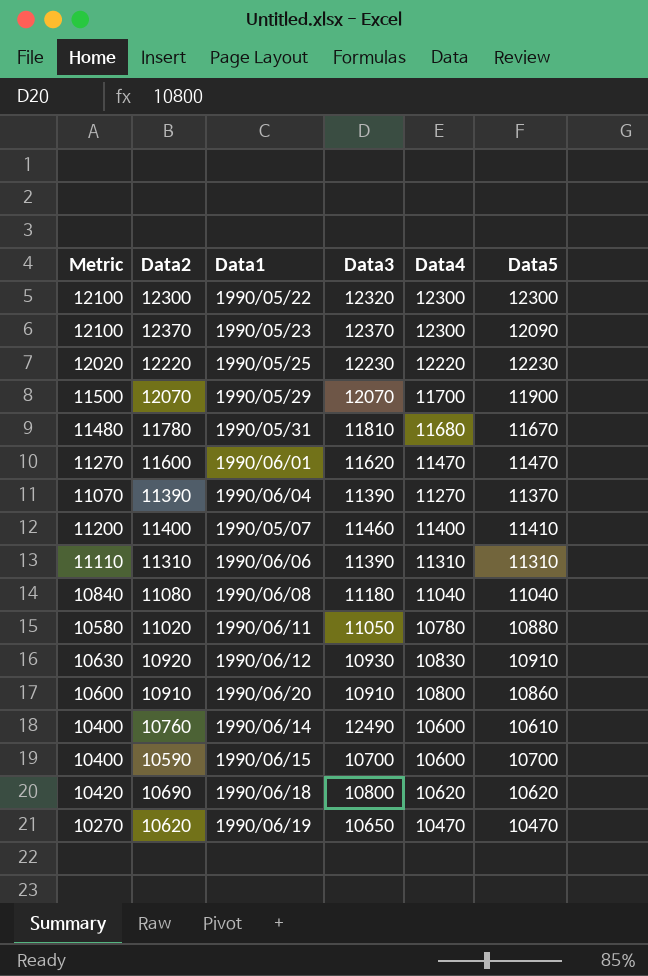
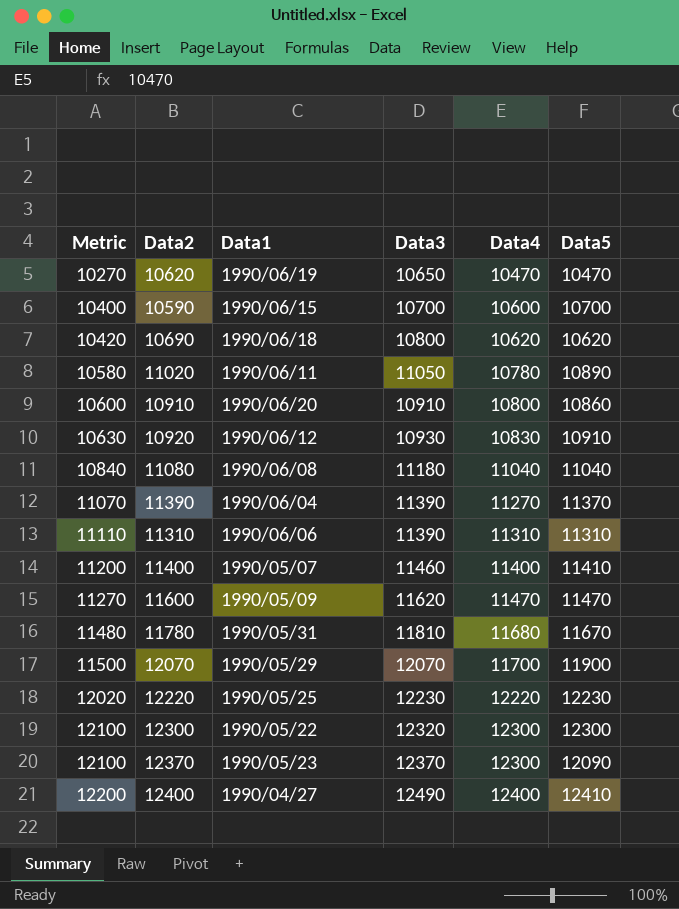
row order: none -> Metric ascending
row 10760: 10400 | 1990/06/14 | 12490 | 10600 | 10610 -> none
11020 | Data5: 10880 -> 10890
11600 | Data1: 1990/06/01 -> 1990/05/09
row 12400: none -> 12200 | 1990/04/27 | 12490 | 12400 | 12410

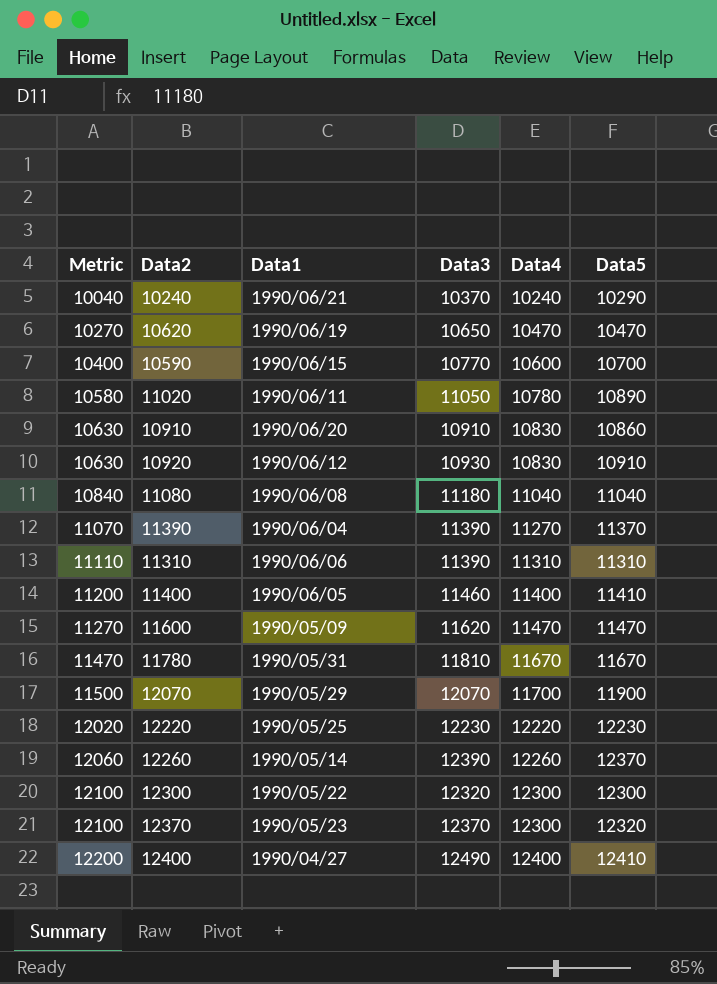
row 10690: 10420 | 1990/06/18 | 10800 | 10620 | 10620 -> none
row 10240: none -> 10040 | 1990/06/21 | 10370 | 10240 | 10290
10590 | Data3: 10700 -> 10770
10910 | Metric: 10600 -> 10630
10910 | Data4: 10800 -> 10830
11400 | Data1: 1990/05/07 -> 1990/06/05
11780 | Metric: 11480 -> 11470
11780 | Data4: 11680 -> 11670
row 12260: none -> 12060 | 1990/05/14 | 12390 | 12260 | 12370
12370 | Data5: 12090 -> 12320

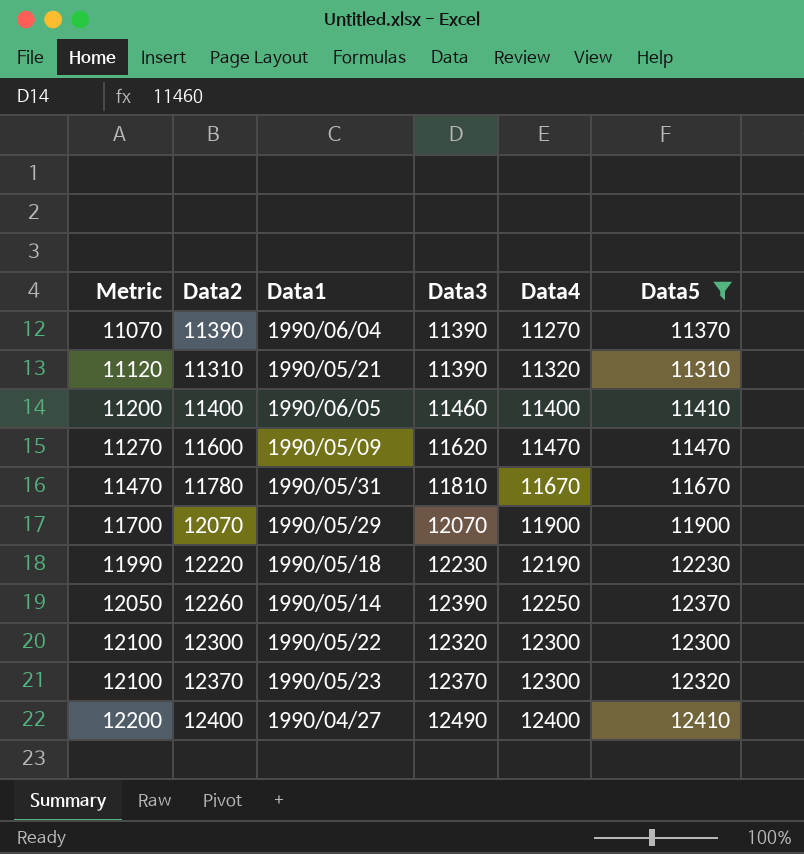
filter: none -> Data5 >= 11310
11310 | Metric: 11110 -> 11120
11310 | Data1: 1990/06/06 -> 1990/05/21
11310 | Data4: 11310 -> 11320
12070 | Metric: 11500 -> 11700
12070 | Data4: 11700 -> 11900
12220 | Metric: 12020 -> 11990
12220 | Data1: 1990/05/25 -> 1990/05/18
12220 | Data4: 12220 -> 12190
12260 | Metric: 12060 -> 12050
12260 | Data4: 12260 -> 12250

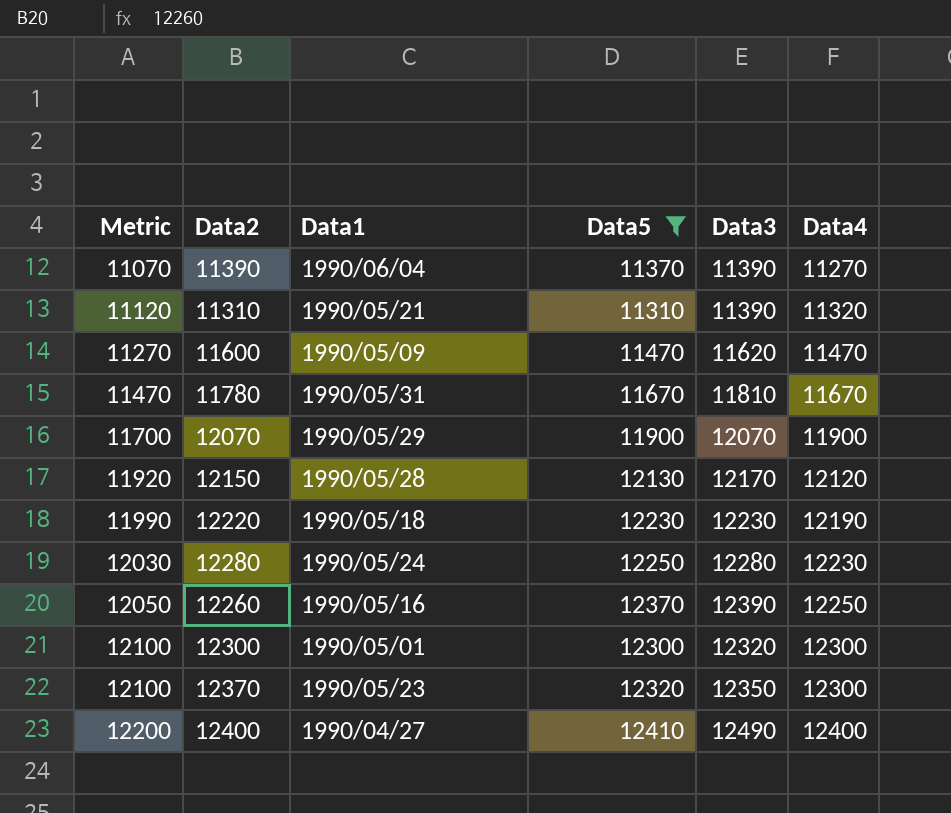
column Data5 | position: 6 -> 4
row 11400: 11200 | 1990/06/05 | 11460 | 11400 | 11410 -> none
row 12150: none -> 11920 | 1990/05/28 | 12130 | 12170 | 12120
row 12280: none -> 12030 | 1990/05/24 | 12250 | 12280 | 12230
12260 | Data1: 1990/05/14 -> 1990/05/16
12300 | Data1: 1990/05/22 -> 1990/05/01
12370 | Data3: 12370 -> 12350

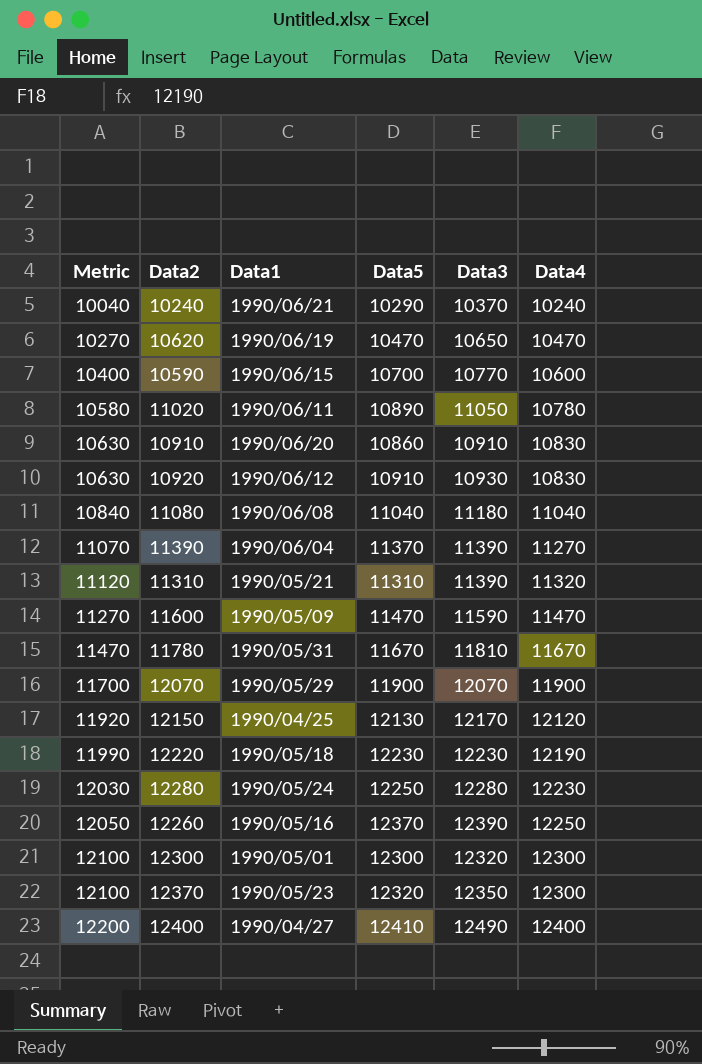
filter: Data5 >= 11310 -> none
11600 | Data3: 11620 -> 11590
12150 | Data1: 1990/05/28 -> 1990/04/25

